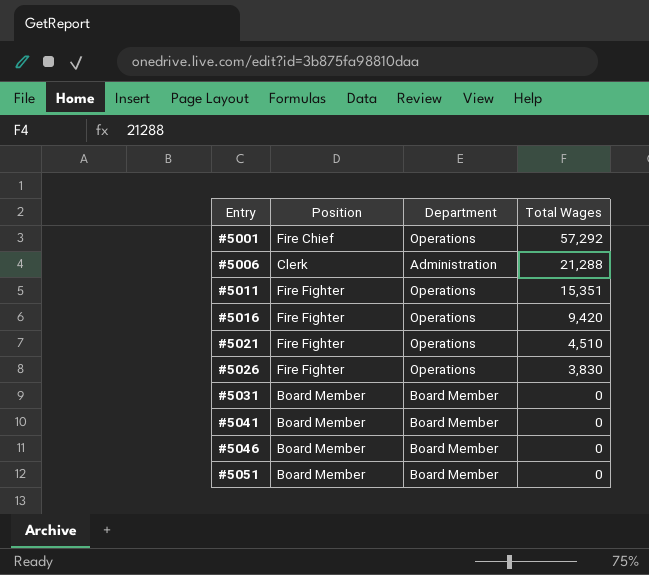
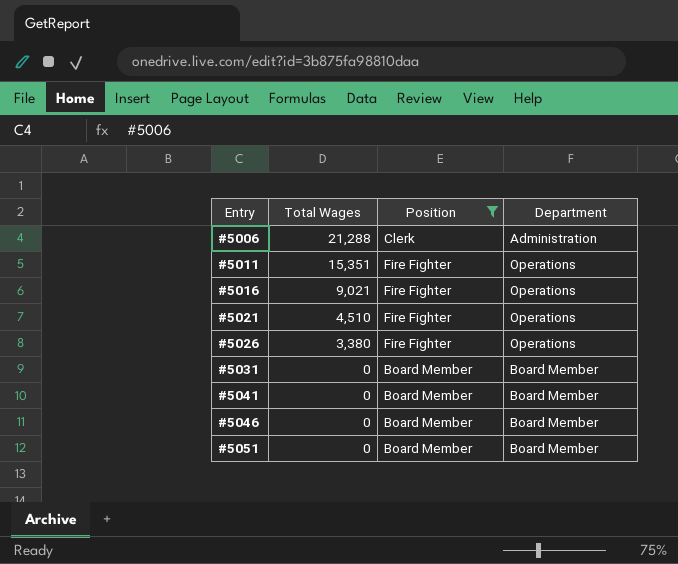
filter: none -> Position != Fire Chief
column Total Wages | position: 4 -> 2
#5016 | Total Wages: 9,420 -> 9,021
#5026 | Total Wages: 3,830 -> 3,380

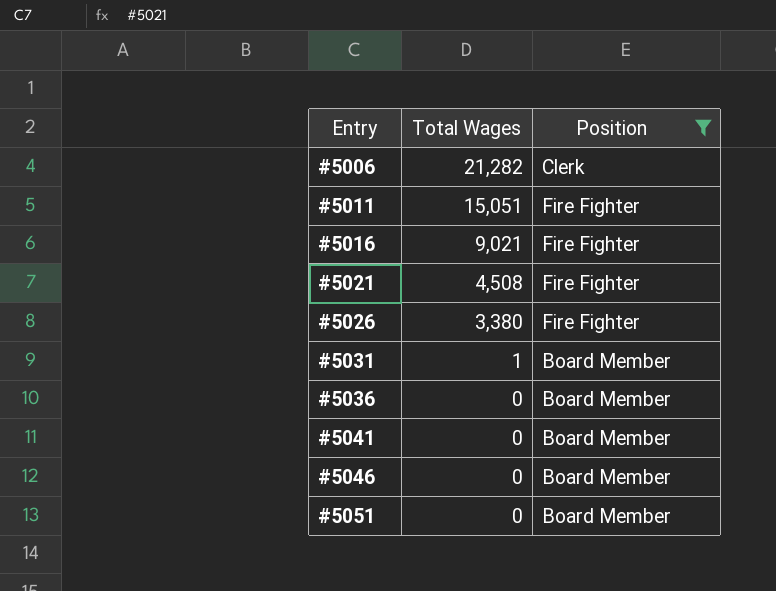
column Department | position: 4 -> none
#5006 | Total Wages: 21,288 -> 21,282
#5011 | Total Wages: 15,351 -> 15,051
#5021 | Total Wages: 4,510 -> 4,508
#5031 | Total Wages: 0 -> 1
row #5036: none -> 0 | Board Member

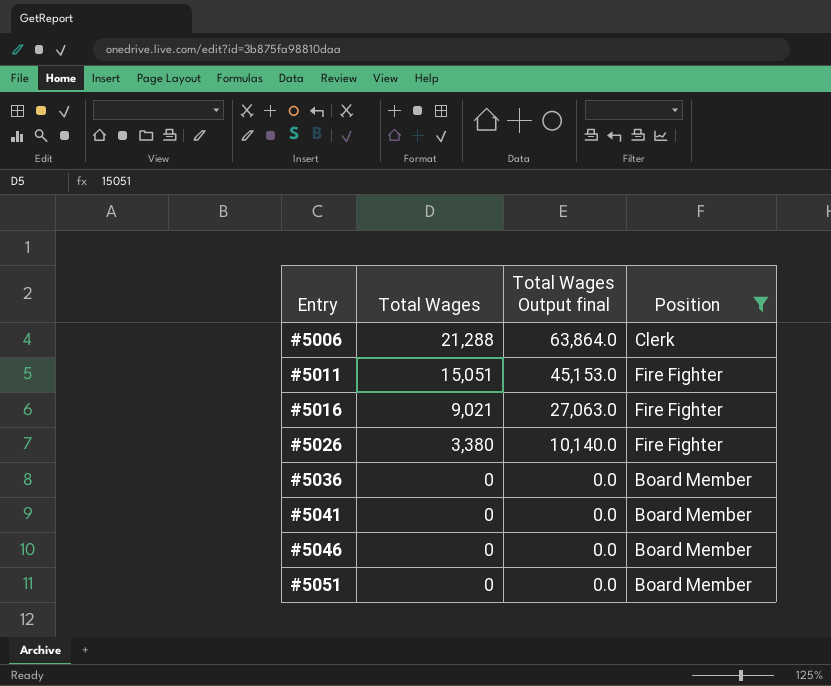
column Total Wages Output final | formula: none -> [Total Wages] * 3
row #5021: 4,508 | Fire Fighter -> none
row #5031: 1 | Board Member -> none
#5006 | Total Wages: 21,282 -> 21,288

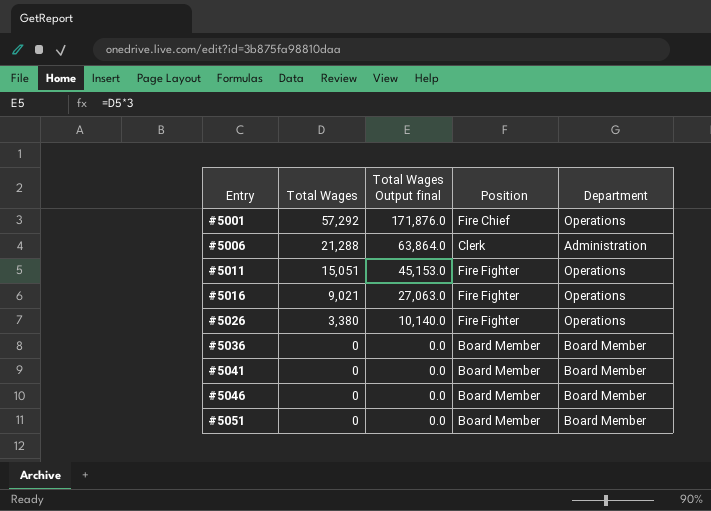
filter: Position != Fire Chief -> none
column Department | position: none -> 5

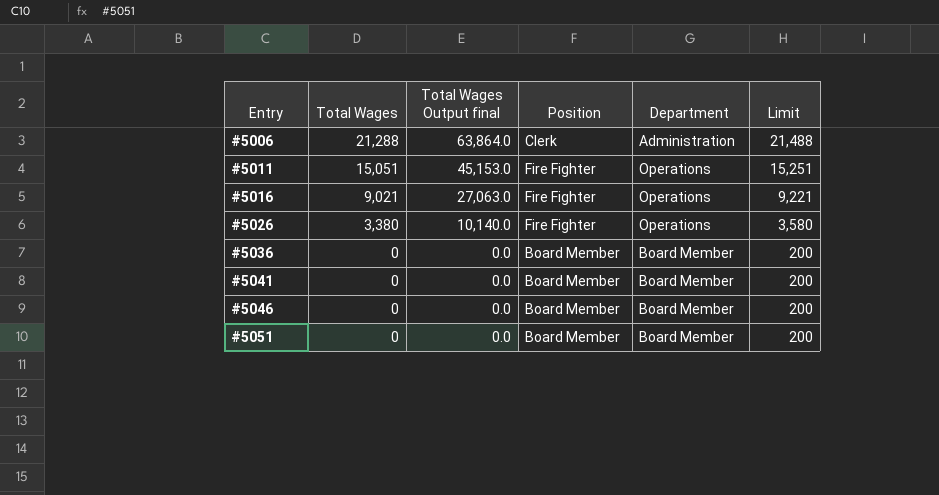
column Limit | formula: none -> [Total Wages] + 200
row #5001: 57,292 | 171,876.0 | Fire Chief | Operations -> none

